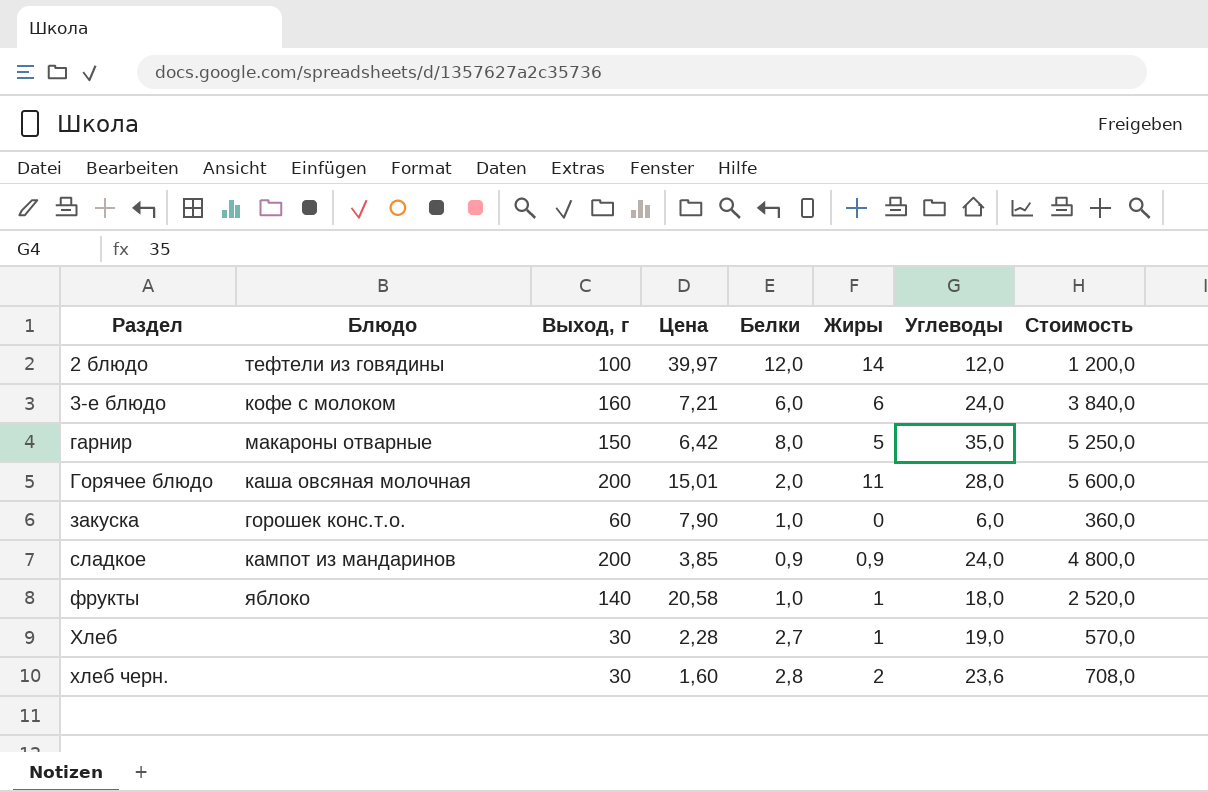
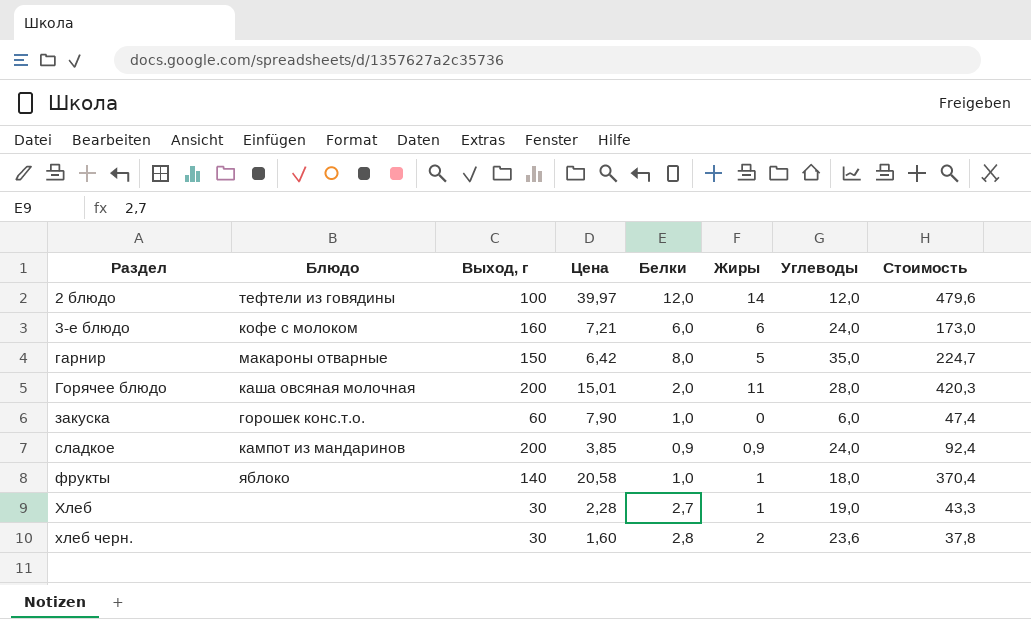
column Стоимость | formula: [Выход, г] * [Углеводы] -> [Цена] * [Углеводы]

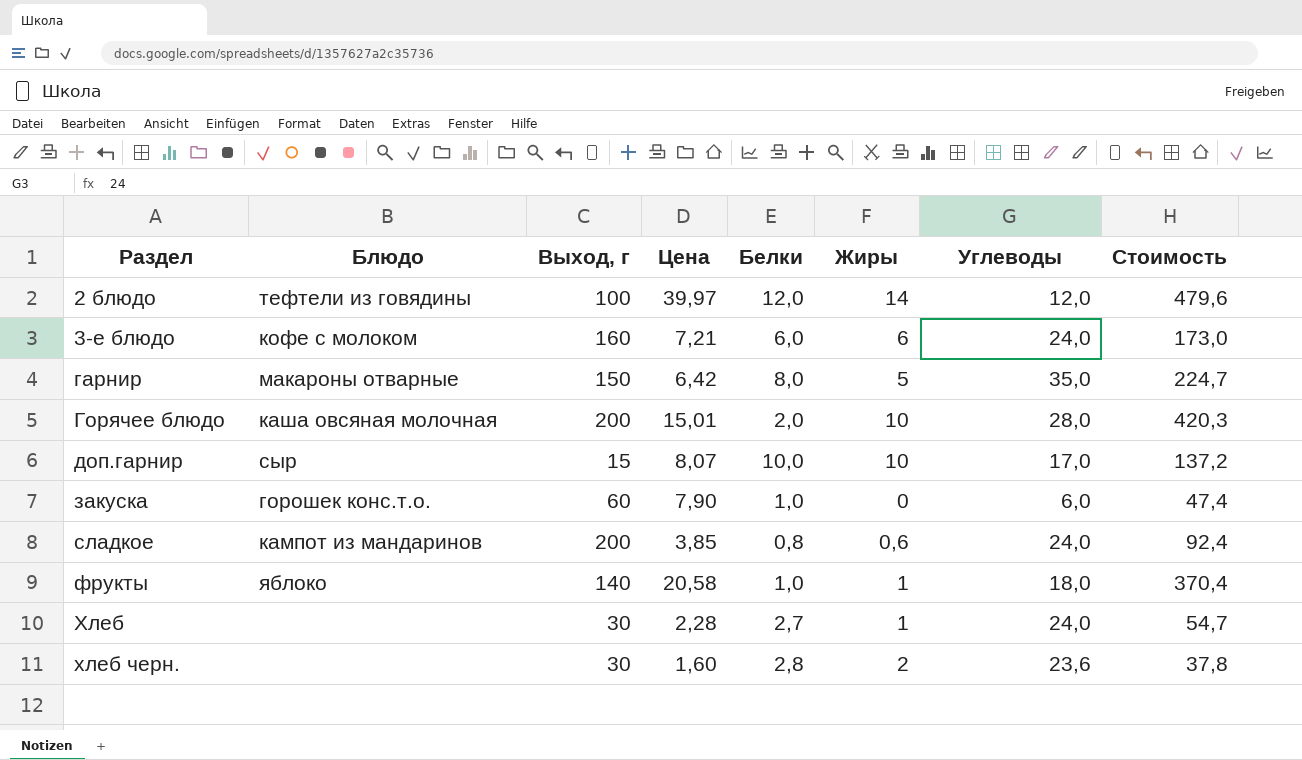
Горячее блюдо | Жиры: 11 -> 10
row доп.гарнир: none -> сыр | 15 | 8,07 | 10,0 | 10 | 17,0 | 137,2
сладкое | Белки: 0,9 -> 0,8
сладкое | Жиры: 0,9 -> 0,6
Хлеб | Углеводы: 19,0 -> 24,0
Хлеб | Стоимость: 43,3 -> 54,7

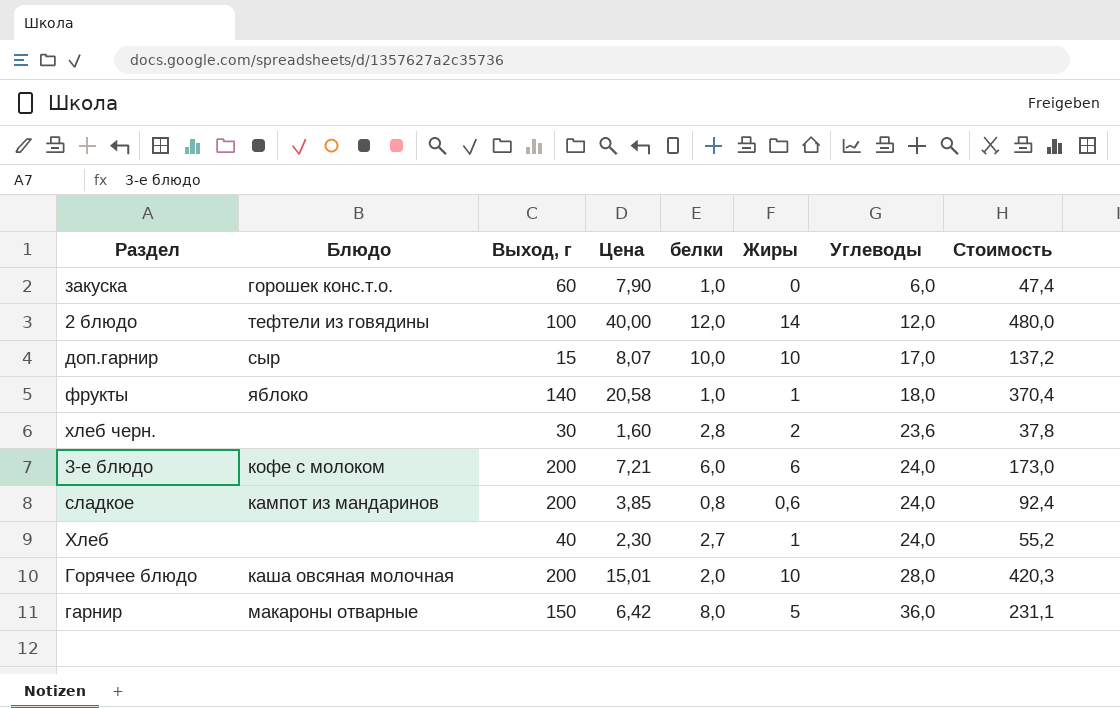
row order: Раздел ascending -> Углеводы ascending
column name: Белки -> белки
2 блюдо | Цена: 39,97 -> 40,00
2 блюдо | Стоимость: 479,6 -> 480,0
3-е блюдо | Выход, г: 160 -> 200
Хлеб | Выход, г: 30 -> 40
Хлеб | Цена: 2,28 -> 2,30
Хлеб | Стоимость: 54,7 -> 55,2
гарнир | Углеводы: 35,0 -> 36,0
гарнир | Стоимость: 224,7 -> 231,1

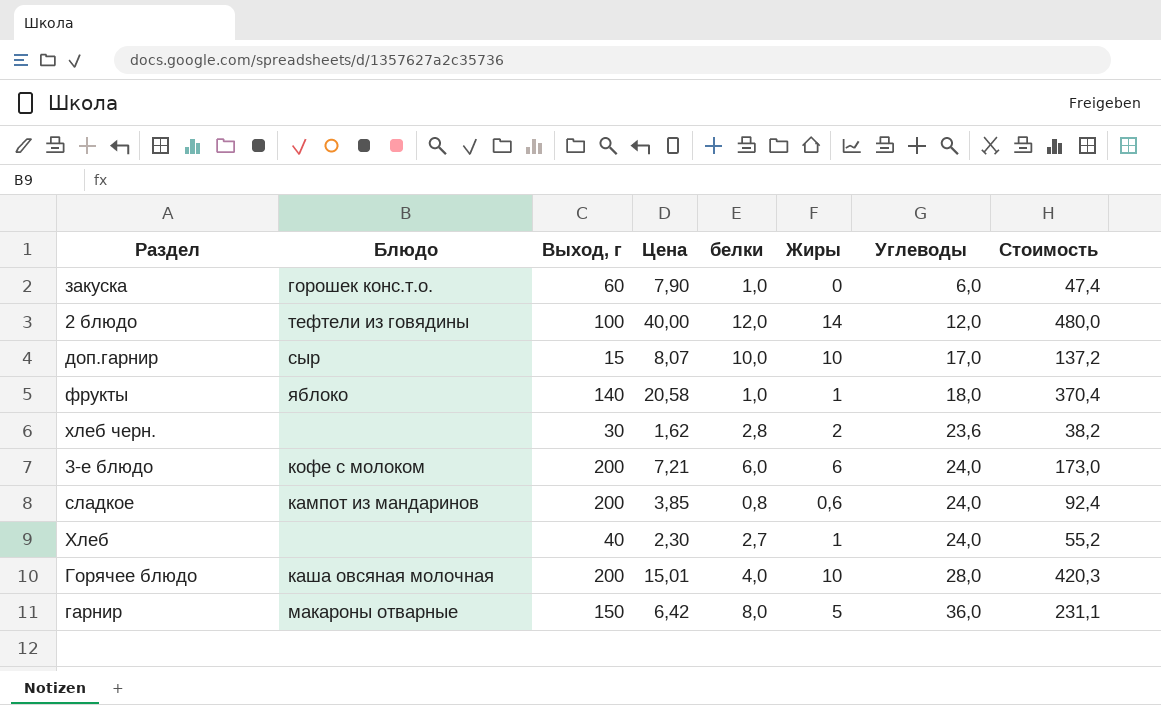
хлеб черн. | Цена: 1,60 -> 1,62
хлеб черн. | Стоимость: 37,8 -> 38,2
Горячее блюдо | белки: 2,0 -> 4,0

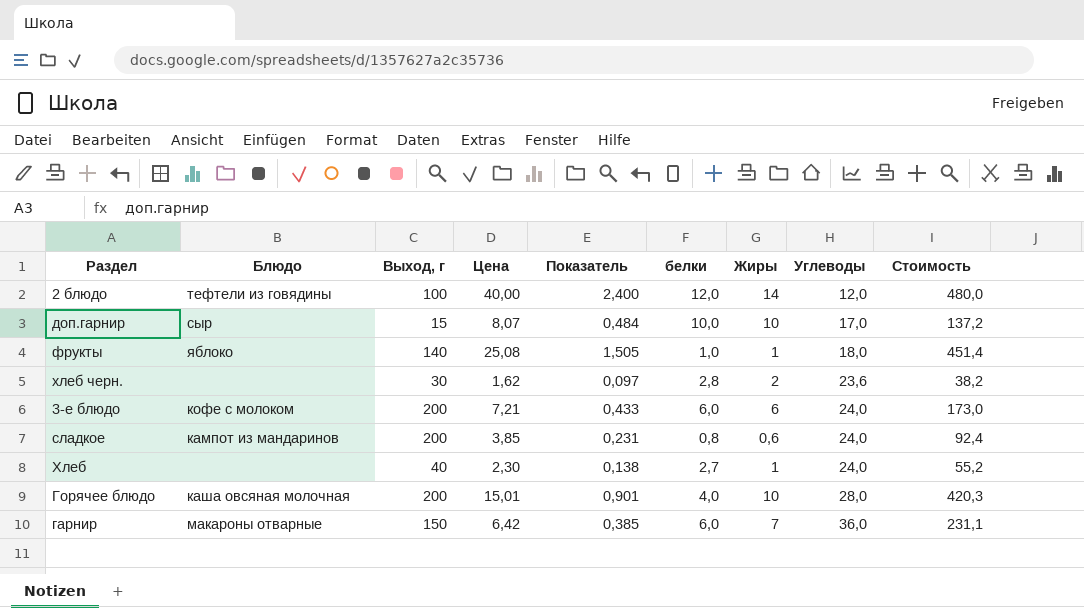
column Показатель | formula: none -> [Цена] * 0,06
row закуска: горошек конс.т.о. | 60 | 7,90 | 1,0 | 0 | 6,0 | 47,4 -> none
фрукты | Цена: 20,58 -> 25,08
фрукты | Стоимость: 370,4 -> 451,4
гарнир | белки: 8,0 -> 6,0
гарнир | Жиры: 5 -> 7

